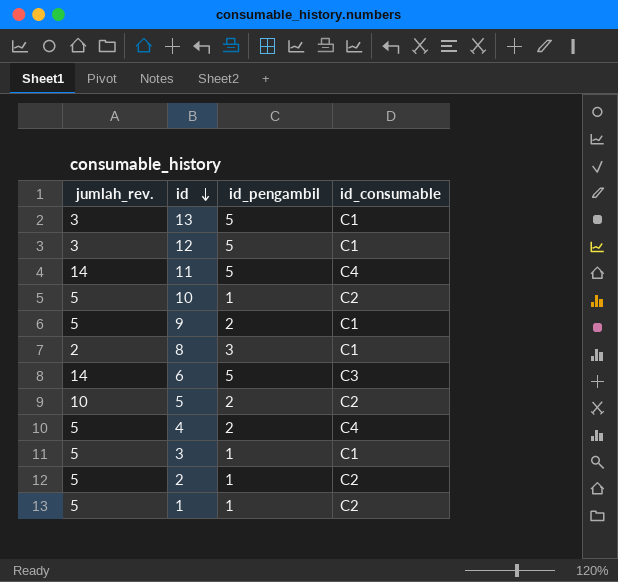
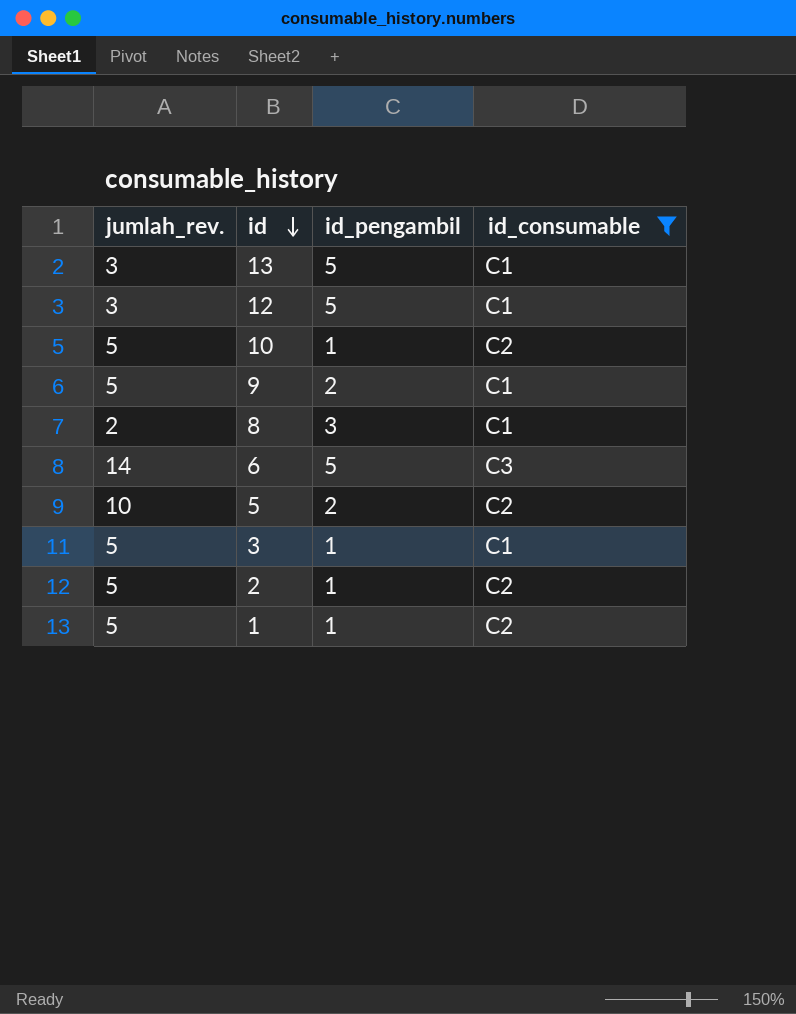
filter: none -> id_consumable != C4

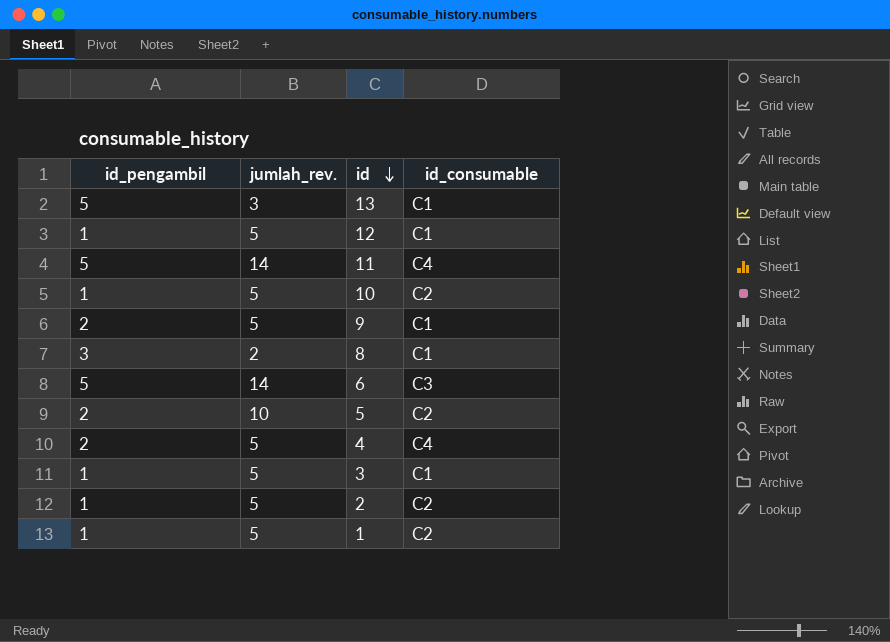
filter: id_consumable != C4 -> none
column id_pengambil | position: 3 -> 1
12 | id_pengambil: 5 -> 1
12 | jumlah_rev.: 3 -> 5

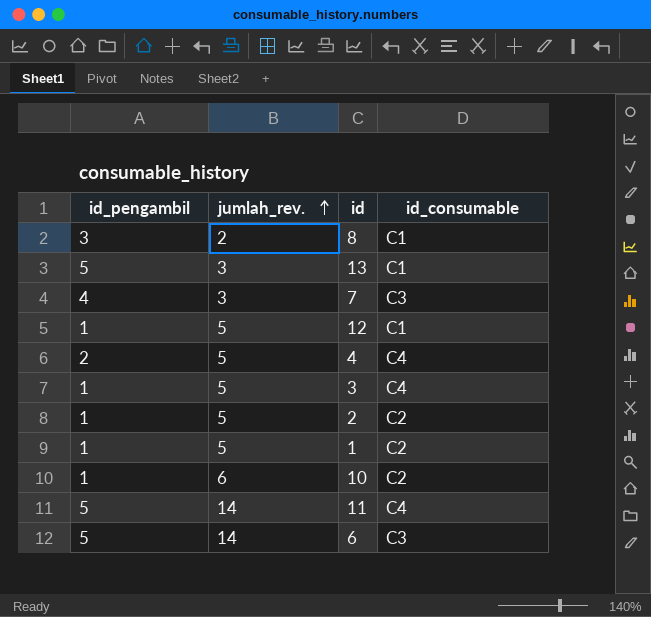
row order: id descending -> jumlah_rev. ascending
row 9: 2 | 5 | C1 -> none
row 5: 2 | 10 | C2 -> none
row 7: none -> 4 | 3 | C3
3 | id_consumable: C1 -> C4
10 | jumlah_rev.: 5 -> 6

